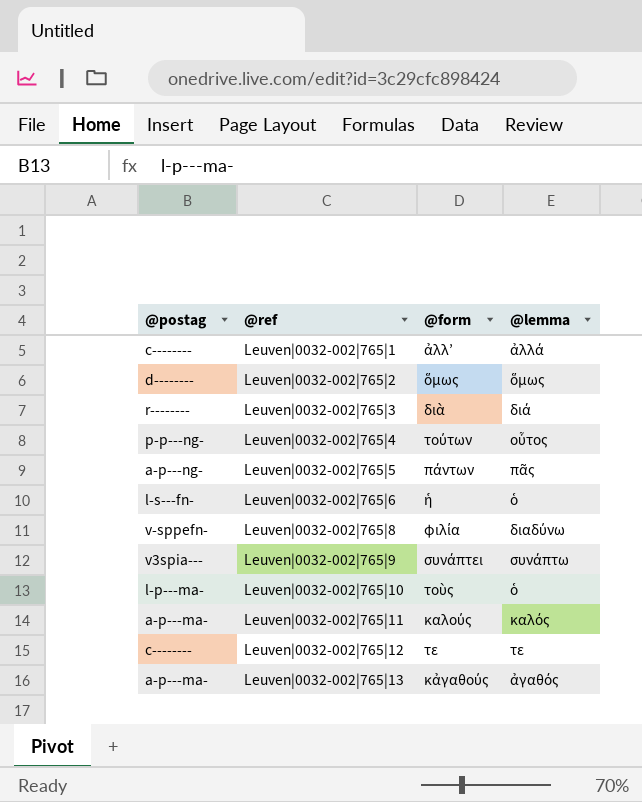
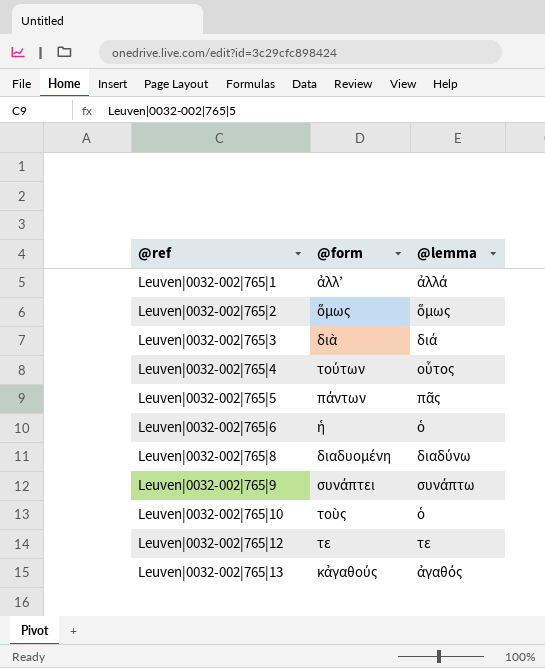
column @postag | position: 1 -> none
row Leuven|0032-002|765|11: a-p---ma- | καλούς | καλός -> none
Leuven|0032-002|765|8 | @form: φιλία -> διαδυομένη

